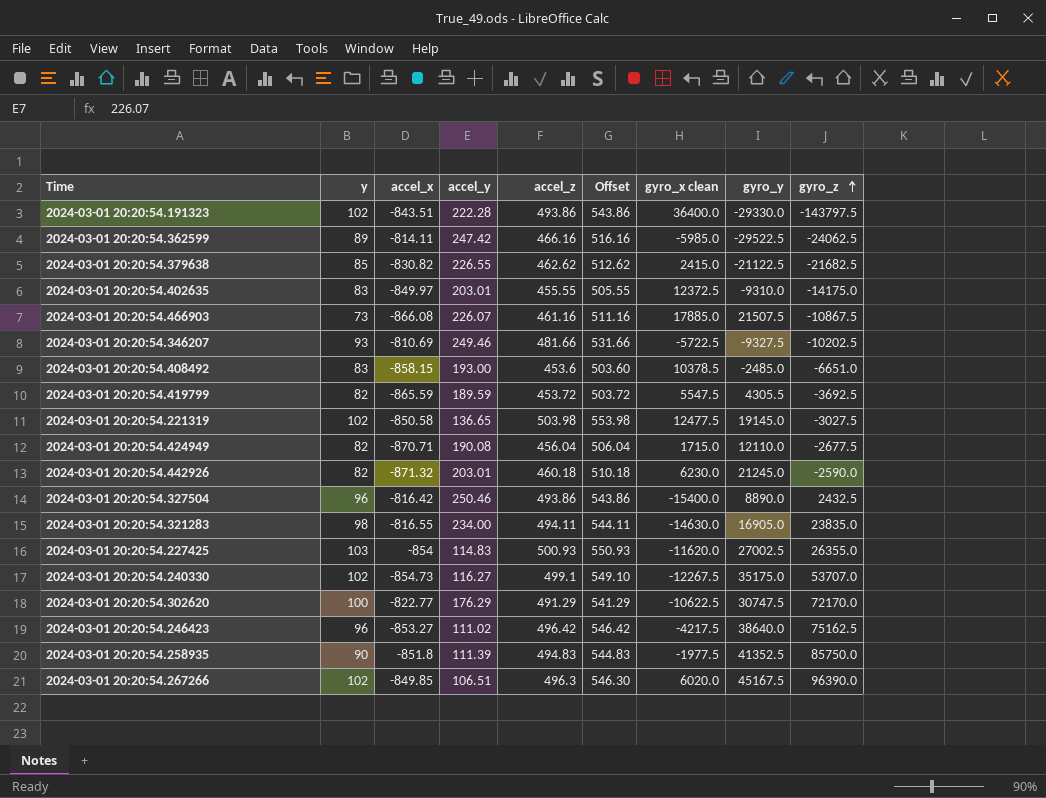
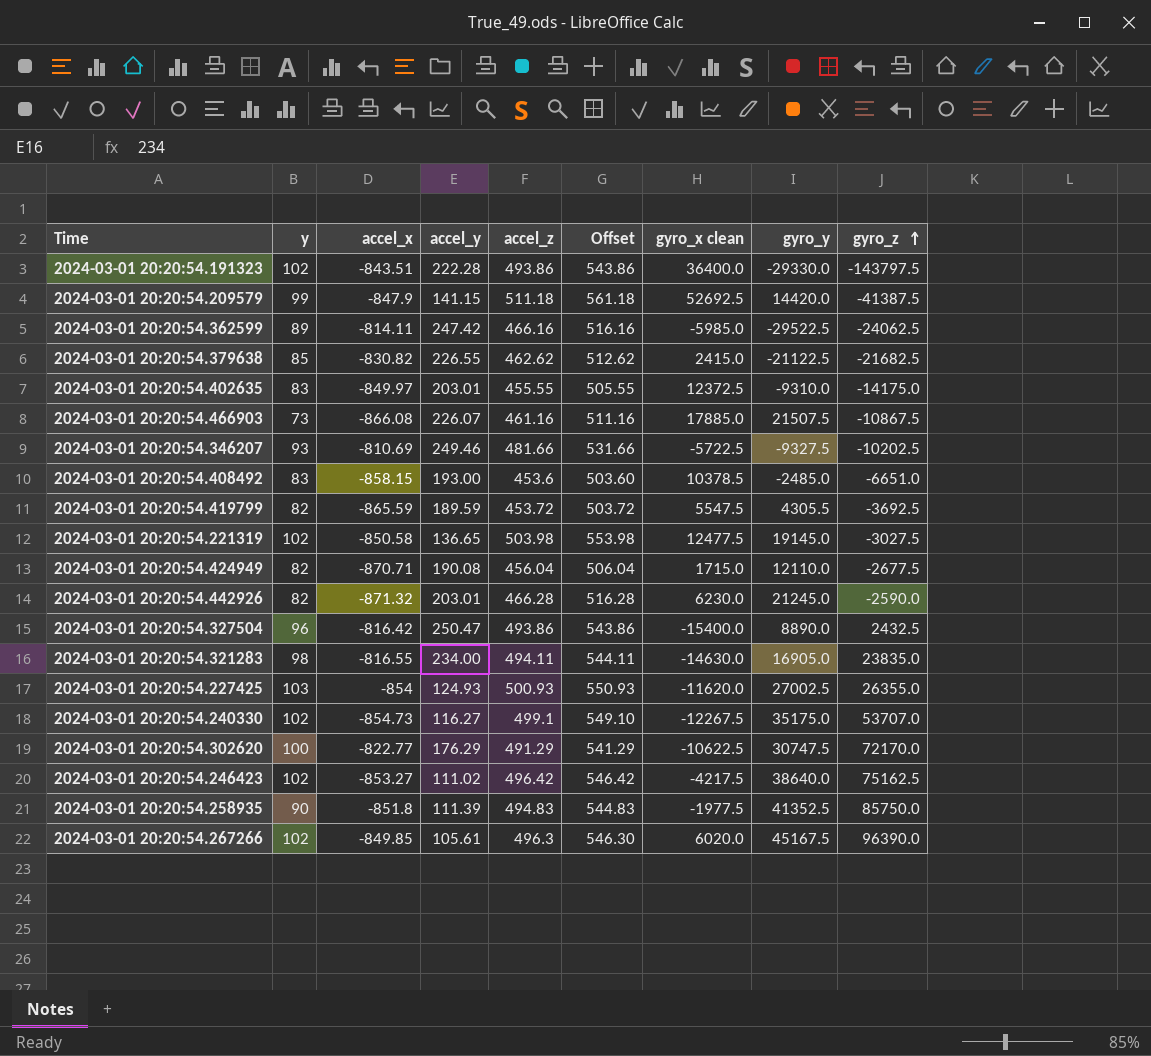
row 2024-03-01 20:20:54.209579: none -> 99 | -847.9 | 141.15 | 511.18 | 561.18 | 52692.5 | 14420.0 | -41387.5
2024-03-01 20:20:54.442926 | accel_z: 460.18 -> 466.28
2024-03-01 20:20:54.442926 | Offset: 510.18 -> 516.28
2024-03-01 20:20:54.327504 | accel_y: 250.46 -> 250.47
2024-03-01 20:20:54.227425 | accel_y: 114.83 -> 124.93
2024-03-01 20:20:54.246423 | y: 96 -> 102
2024-03-01 20:20:54.267266 | accel_y: 106.51 -> 105.61

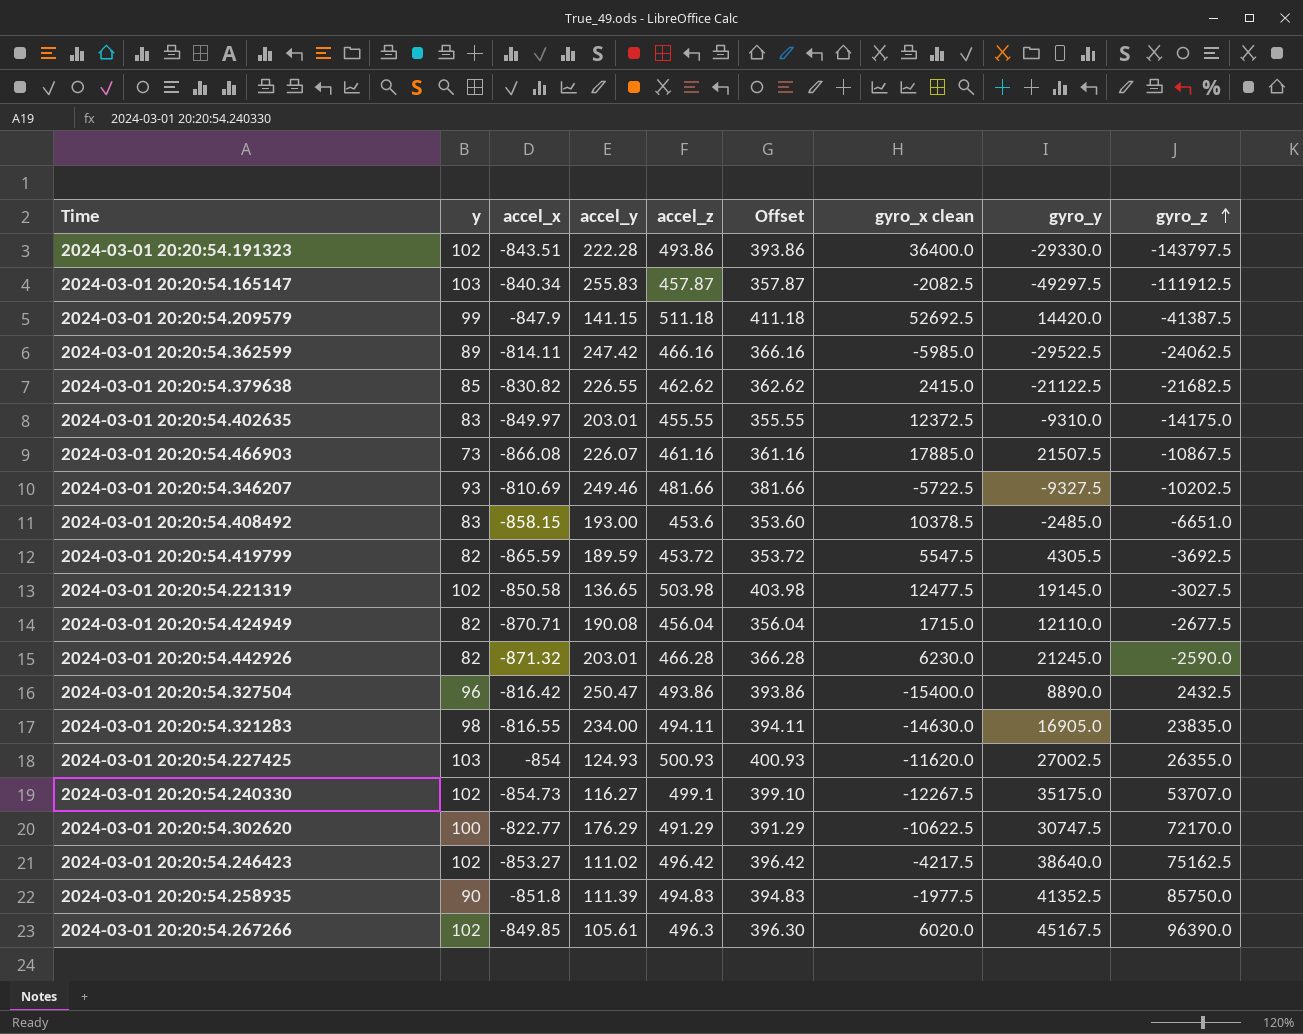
column Offset | formula: [accel_z] + 50 -> [accel_z] - 100
row 2024-03-01 20:20:54.165147: none -> 103 | -840.34 | 255.83 | 457.87 | 357.87 | -2082.5 | -49297.5 | -111912.5

